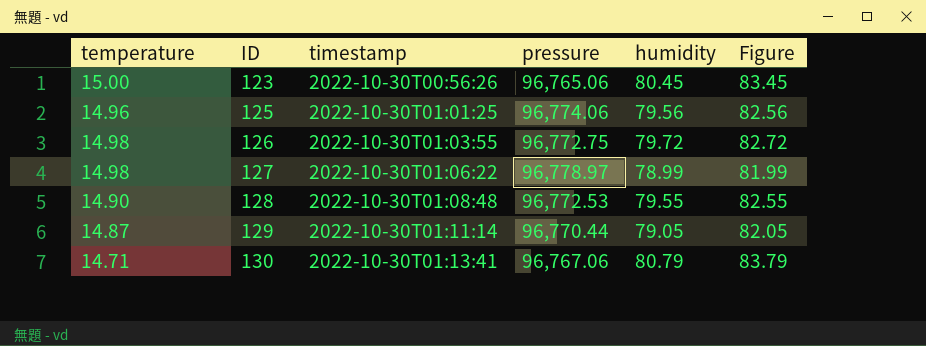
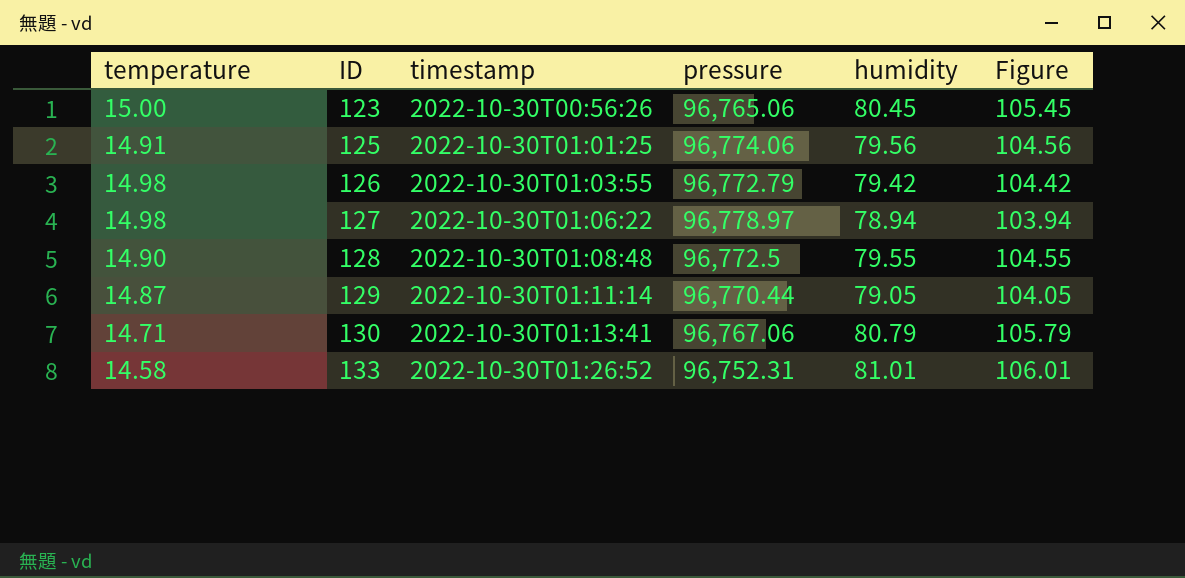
column Figure | formula: [humidity] + 3 -> [humidity] + 25
125 | temperature: 14.96 -> 14.91
126 | pressure: 96,772.75 -> 96,772.79
126 | humidity: 79.72 -> 79.42
127 | humidity: 78.99 -> 78.94
128 | pressure: 96,772.53 -> 96,772.5
row 133: none -> 14.58 | 2022-10-30T01:26:52 | 96,752.31 | 81.01 | 106.01

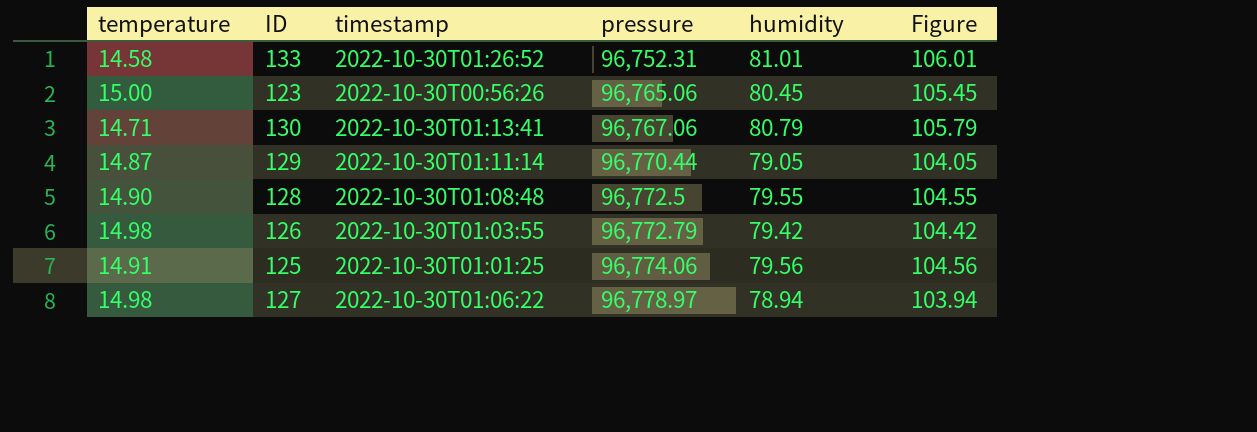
row order: ID ascending -> pressure ascending

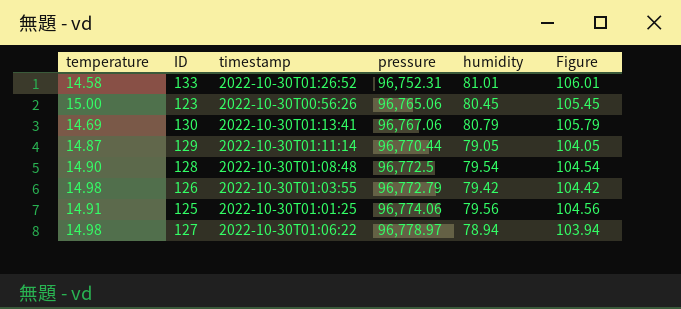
130 | temperature: 14.71 -> 14.69
128 | humidity: 79.55 -> 79.54
128 | Figure: 104.55 -> 104.54

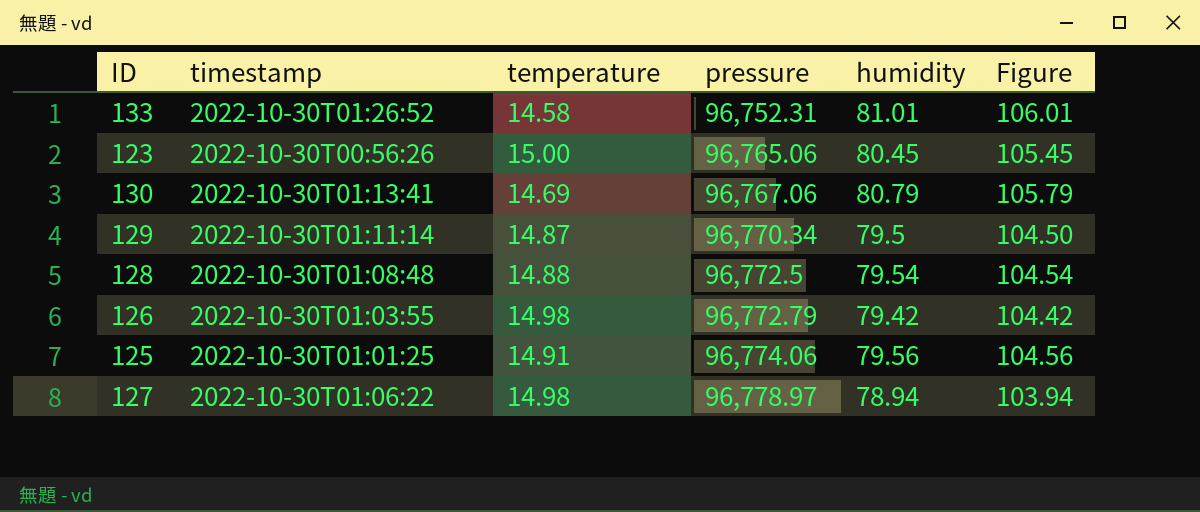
column temperature | position: 1 -> 3
129 | pressure: 96,770.44 -> 96,770.34
129 | humidity: 79.05 -> 79.5
129 | Figure: 104.05 -> 104.50
128 | temperature: 14.90 -> 14.88

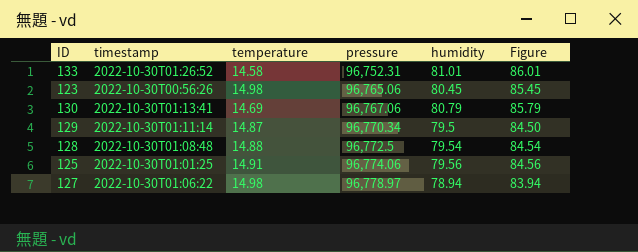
column Figure | formula: [humidity] + 25 -> [humidity] + 5
row 126: 2022-10-30T01:03:55 | 14.98 | 96,772.79 | 79.42 | 104.42 -> none
123 | temperature: 15.00 -> 14.98

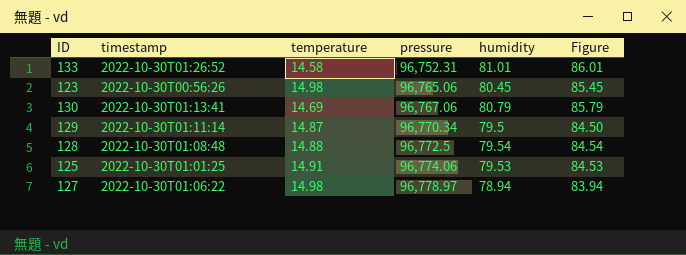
125 | humidity: 79.56 -> 79.53
125 | Figure: 84.56 -> 84.53

